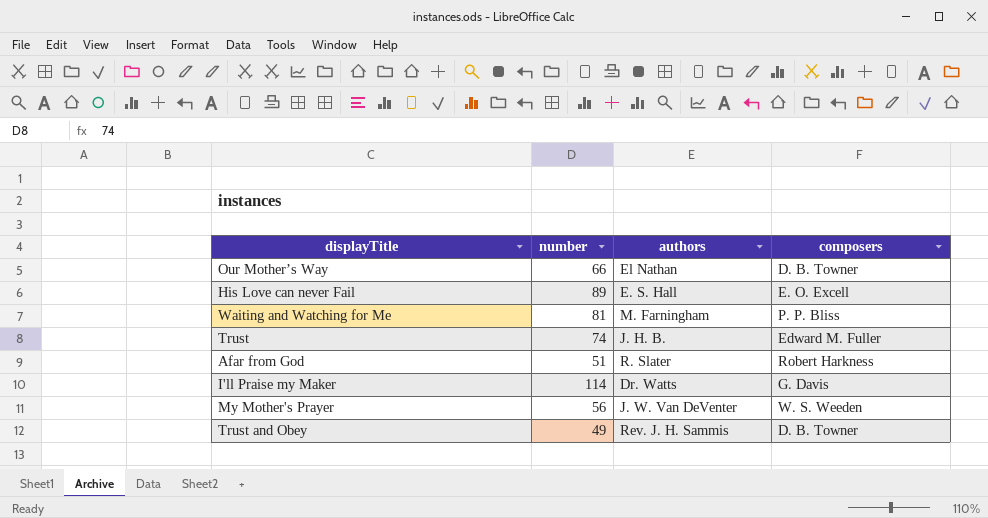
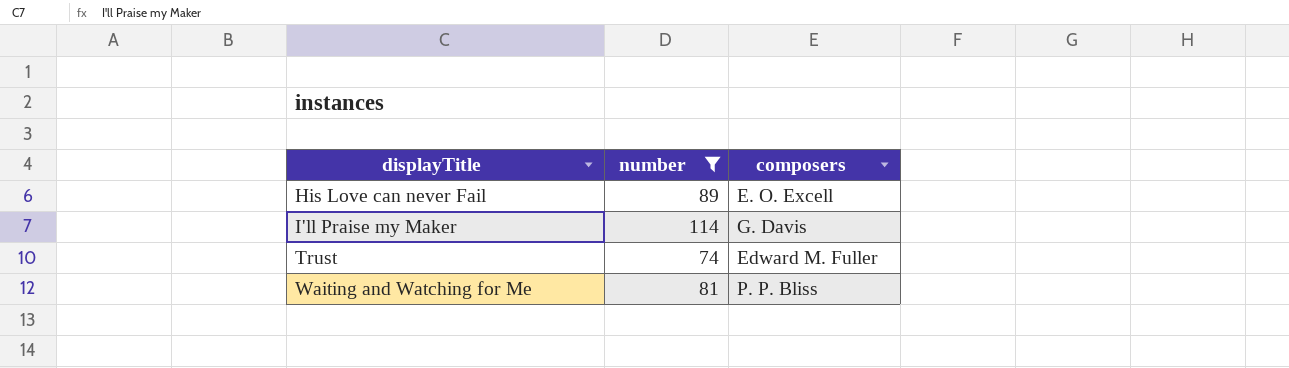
filter: none -> number >= 74
row order: none -> displayTitle ascending
column authors | position: 3 -> none

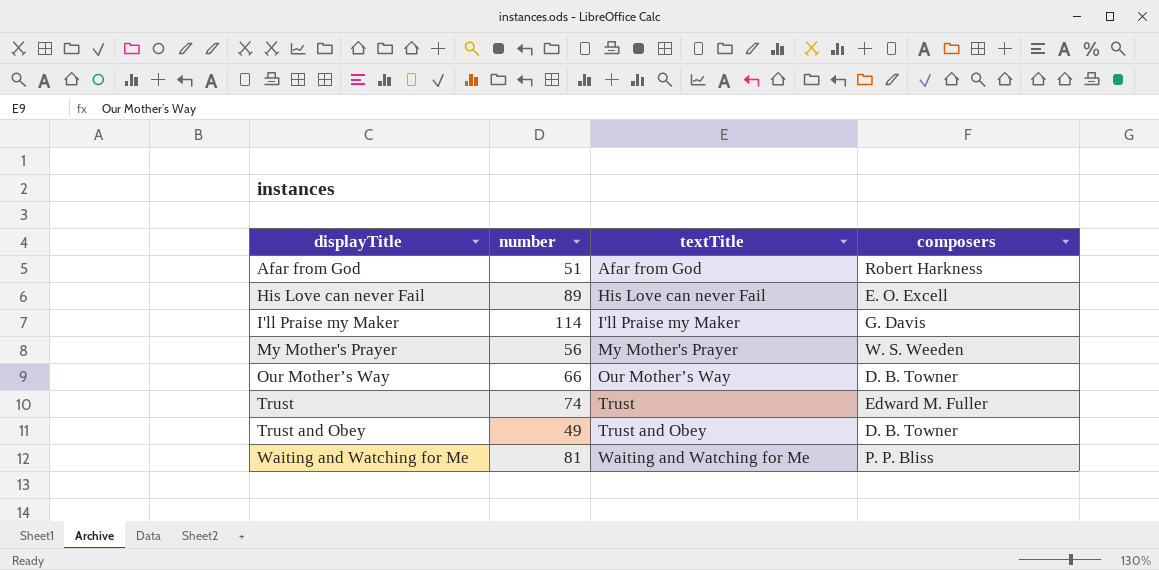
filter: number >= 74 -> none
column textTitle | position: none -> 3

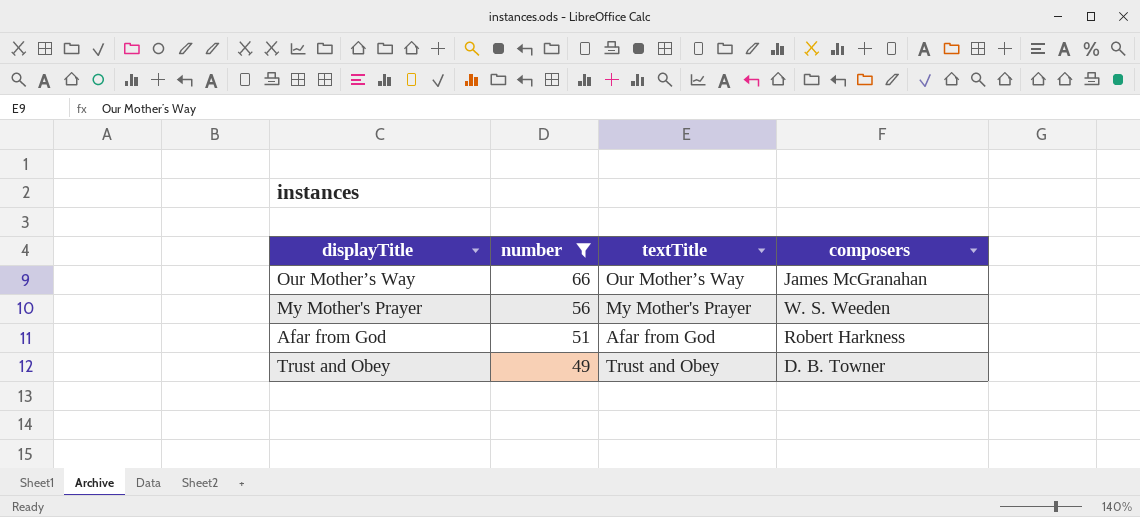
filter: none -> number <= 66
row order: displayTitle ascending -> number descending
Our Mother’s Way | composers: D. B. Towner -> James McGranahan

